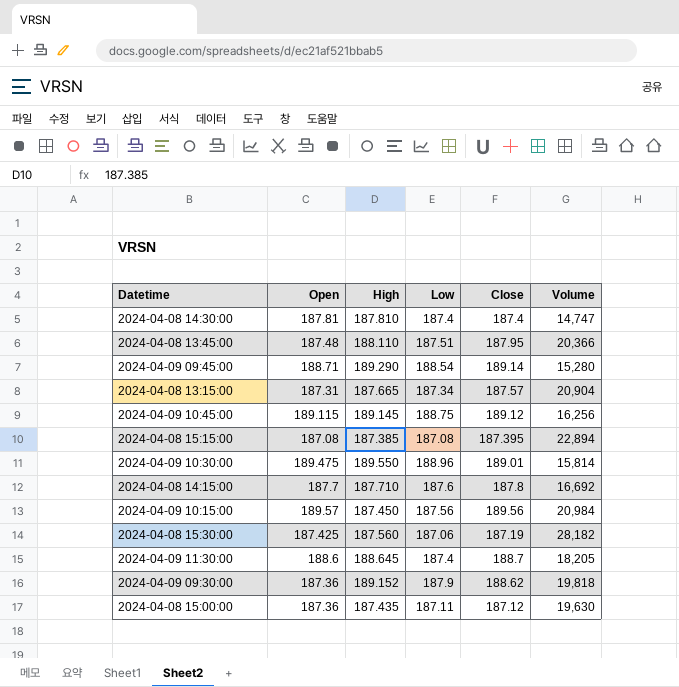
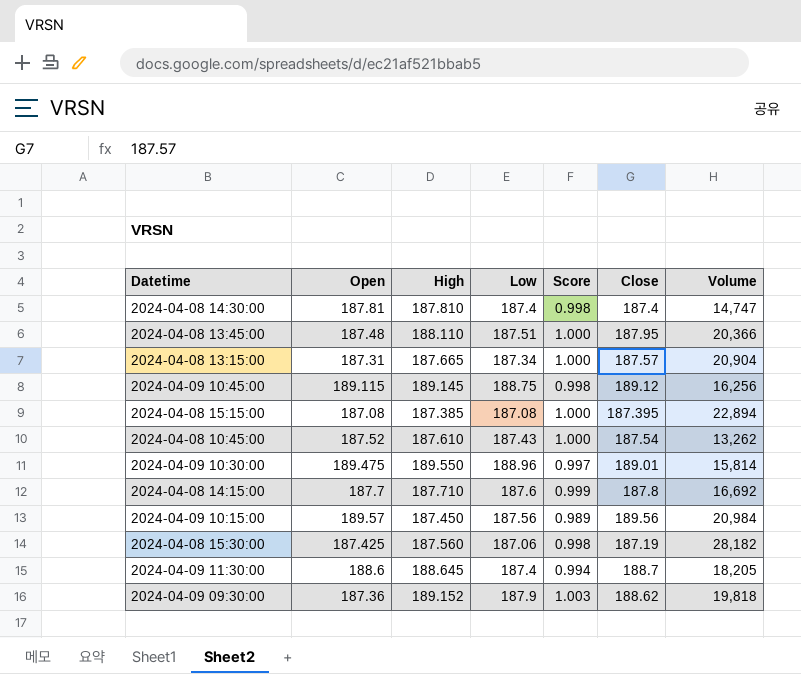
column Score | formula: none -> [Low] / [Open]
row 2024-04-09 09:45:00: 188.71 | 189.290 | 188.54 | 189.14 | 15,280 -> none
row 2024-04-08 15:00:00: 187.36 | 187.435 | 187.11 | 187.12 | 19,630 -> none
row 2024-04-08 10:45:00: none -> 187.52 | 187.610 | 187.43 | 1.000 | 187.54 | 13,262

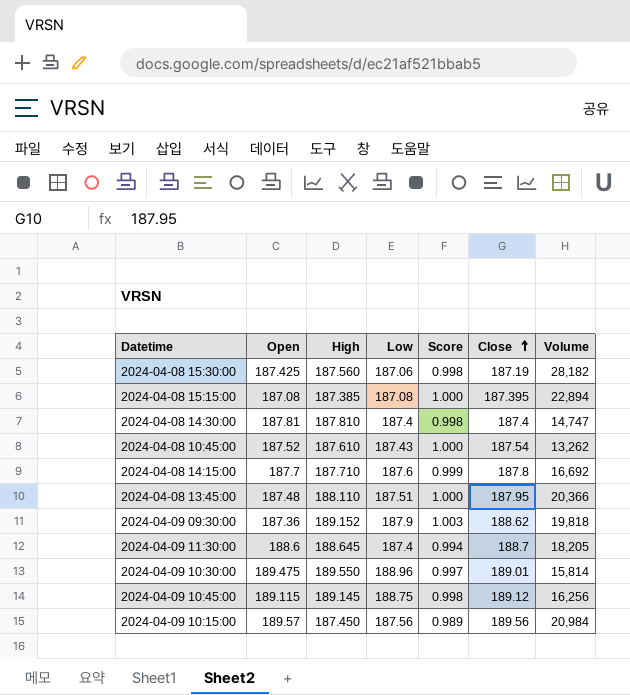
row order: none -> Close ascending
row 2024-04-08 13:15:00: 187.31 | 187.665 | 187.34 | 1.000 | 187.57 | 20,904 -> none

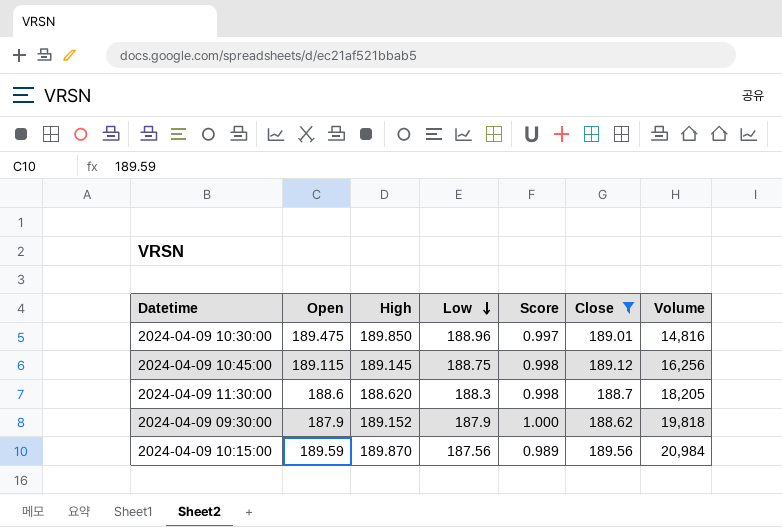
filter: none -> Close >= 188.62
row order: Close ascending -> Low descending
2024-04-09 10:30:00 | High: 189.550 -> 189.850
2024-04-09 10:30:00 | Volume: 15,814 -> 14,816
2024-04-09 11:30:00 | High: 188.645 -> 188.620
2024-04-09 11:30:00 | Low: 187.4 -> 188.3
2024-04-09 11:30:00 | Score: 0.994 -> 0.998
2024-04-09 09:30:00 | Open: 187.36 -> 187.9
2024-04-09 09:30:00 | Score: 1.003 -> 1.000
2024-04-09 10:15:00 | Open: 189.57 -> 189.59
2024-04-09 10:15:00 | High: 187.450 -> 189.870

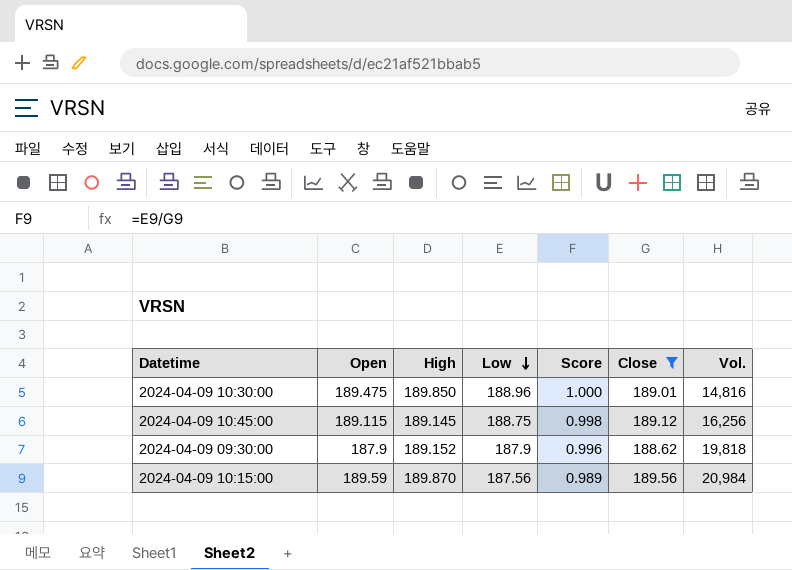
column Score | formula: [Low] / [Open] -> [Low] / [Close]
column name: Volume -> Vol.
row 2024-04-09 11:30:00: 188.6 | 188.620 | 188.3 | 0.998 | 188.7 | 18,205 -> none

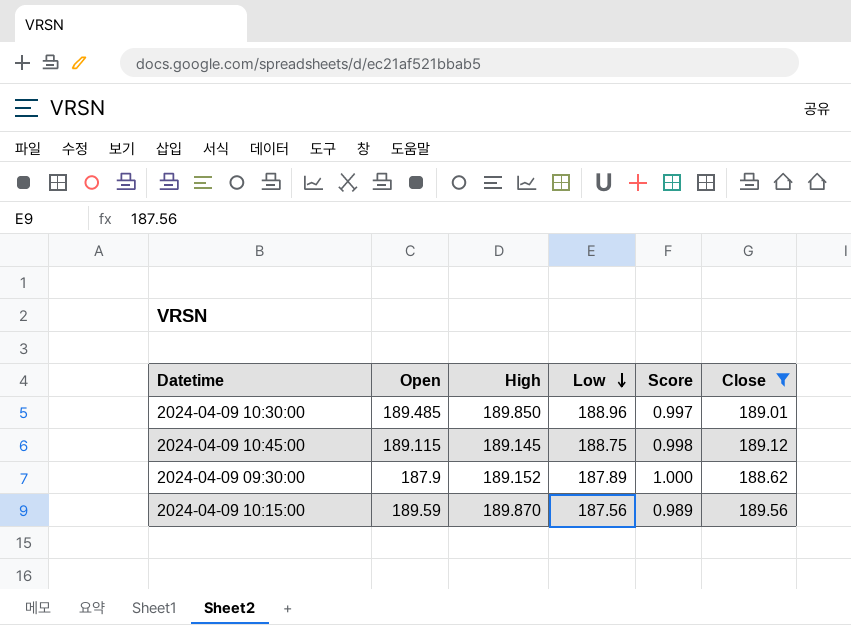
column Vol. | position: 7 -> none
column Score | formula: [Low] / [Close] -> [Low] / [Open]
2024-04-09 10:30:00 | Open: 189.475 -> 189.485
2024-04-09 09:30:00 | Low: 187.9 -> 187.89

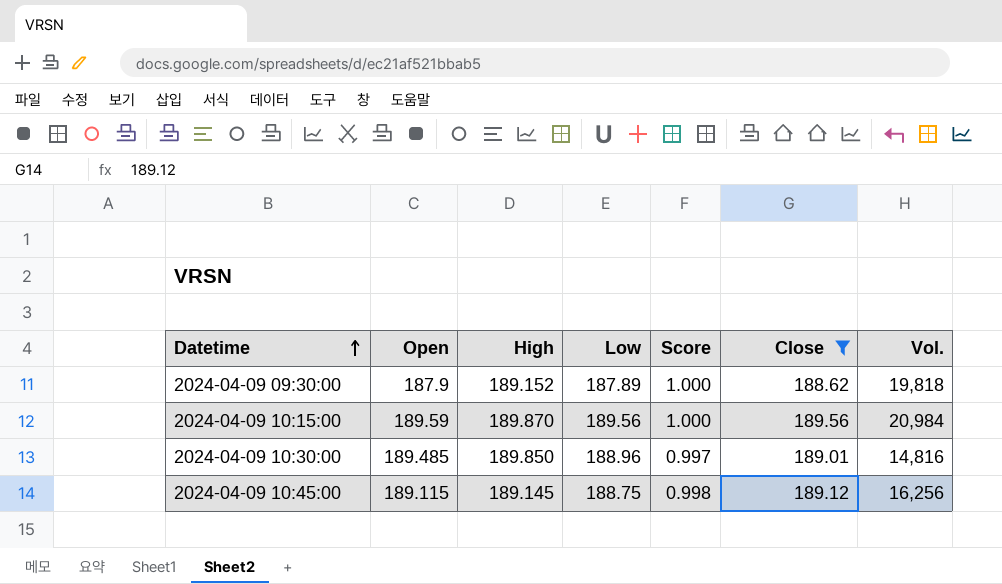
row order: Low descending -> Datetime ascending
column Vol. | position: none -> 7
2024-04-09 10:15:00 | Low: 187.56 -> 189.56
2024-04-09 10:15:00 | Score: 0.989 -> 1.000

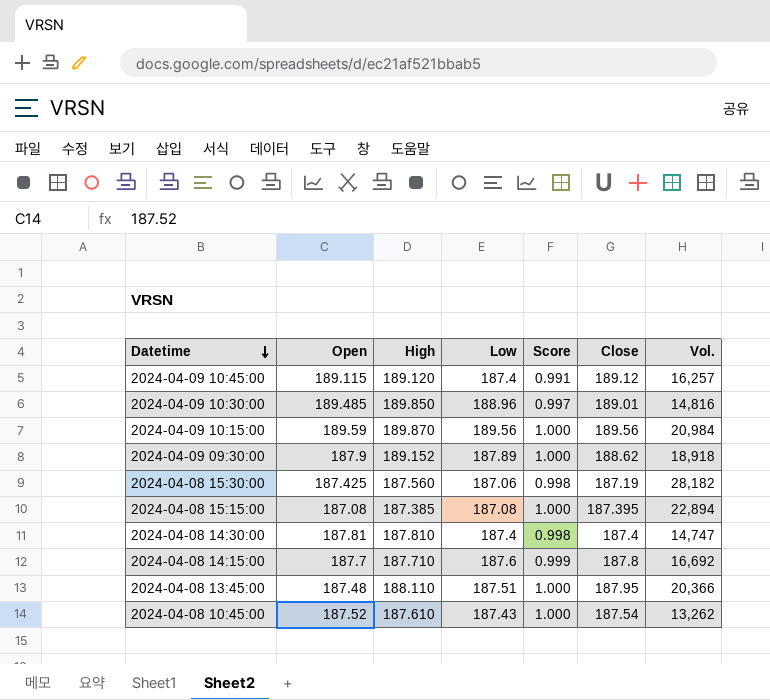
filter: Close >= 188.62 -> none
row order: Datetime ascending -> Datetime descending
2024-04-09 10:45:00 | High: 189.145 -> 189.120
2024-04-09 10:45:00 | Low: 188.75 -> 187.4
2024-04-09 10:45:00 | Score: 0.998 -> 0.991
2024-04-09 10:45:00 | Vol.: 16,256 -> 16,257
2024-04-09 09:30:00 | Vol.: 19,818 -> 18,918

